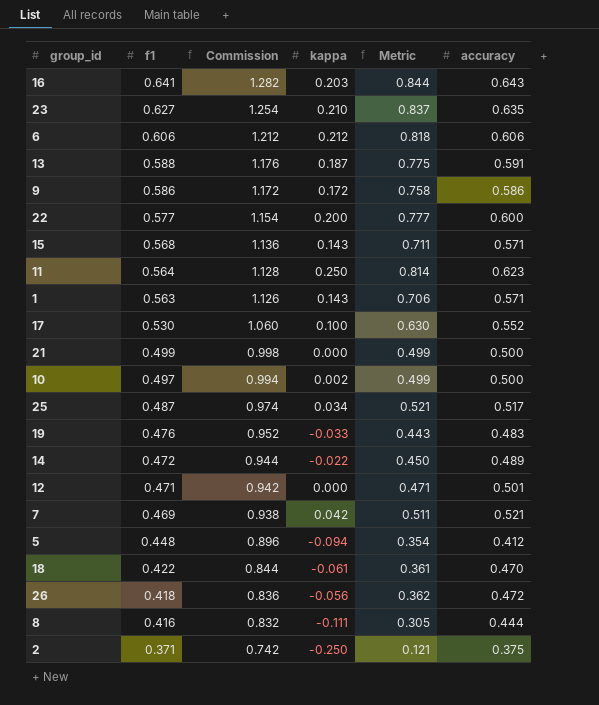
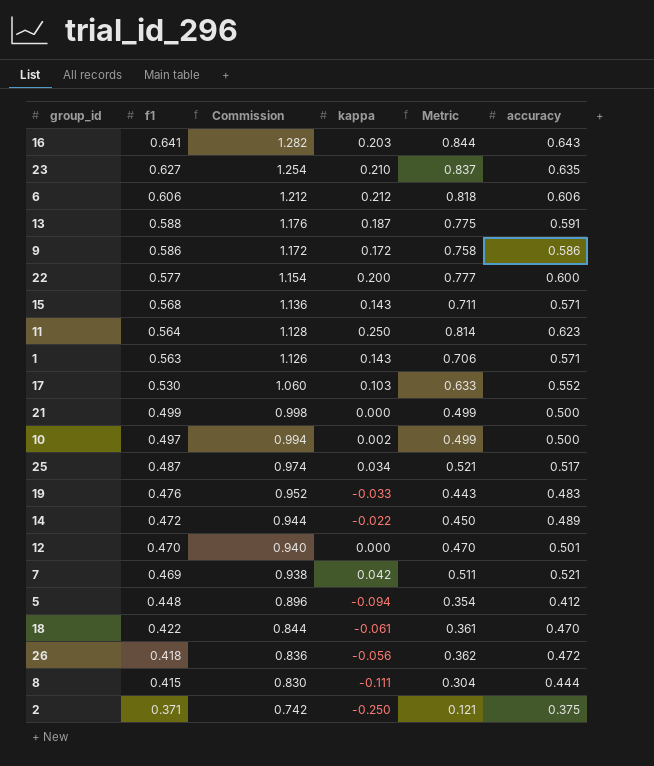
17 | kappa: 0.100 -> 0.103
17 | Metric: 0.630 -> 0.633
12 | f1: 0.471 -> 0.470
12 | Commission: 0.942 -> 0.940
12 | Metric: 0.471 -> 0.470
8 | f1: 0.416 -> 0.415
8 | Commission: 0.832 -> 0.830
8 | Metric: 0.305 -> 0.304

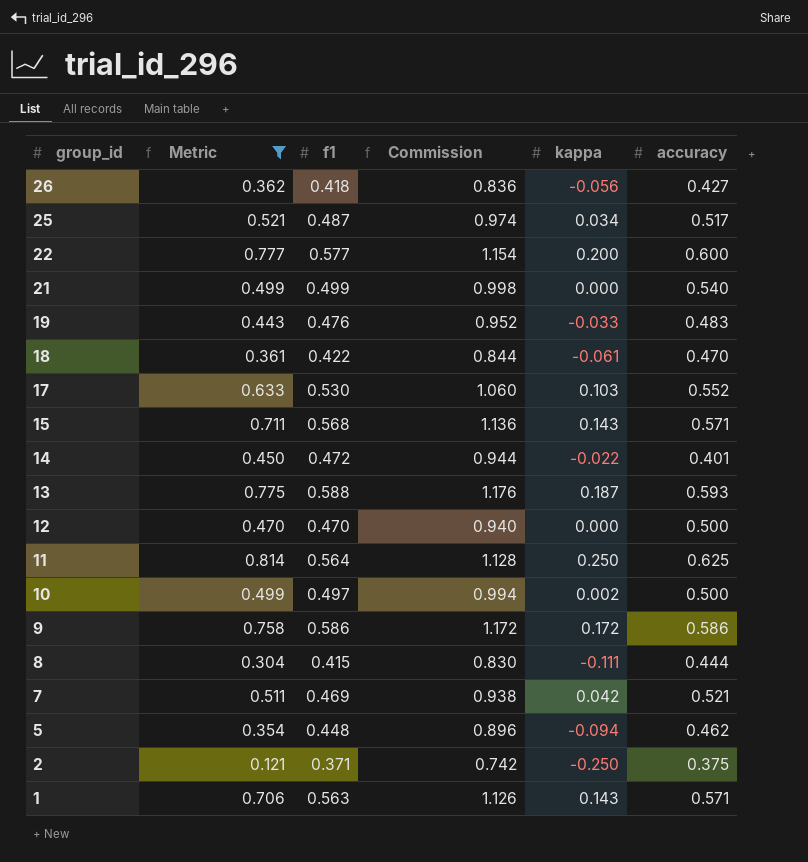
filter: none -> Metric <= 0.814
row order: f1 descending -> group_id descending
column Metric | position: 5 -> 2
26 | accuracy: 0.472 -> 0.427
21 | accuracy: 0.500 -> 0.540
14 | accuracy: 0.489 -> 0.401
13 | accuracy: 0.591 -> 0.593
12 | accuracy: 0.501 -> 0.500
11 | accuracy: 0.623 -> 0.625
5 | accuracy: 0.412 -> 0.462

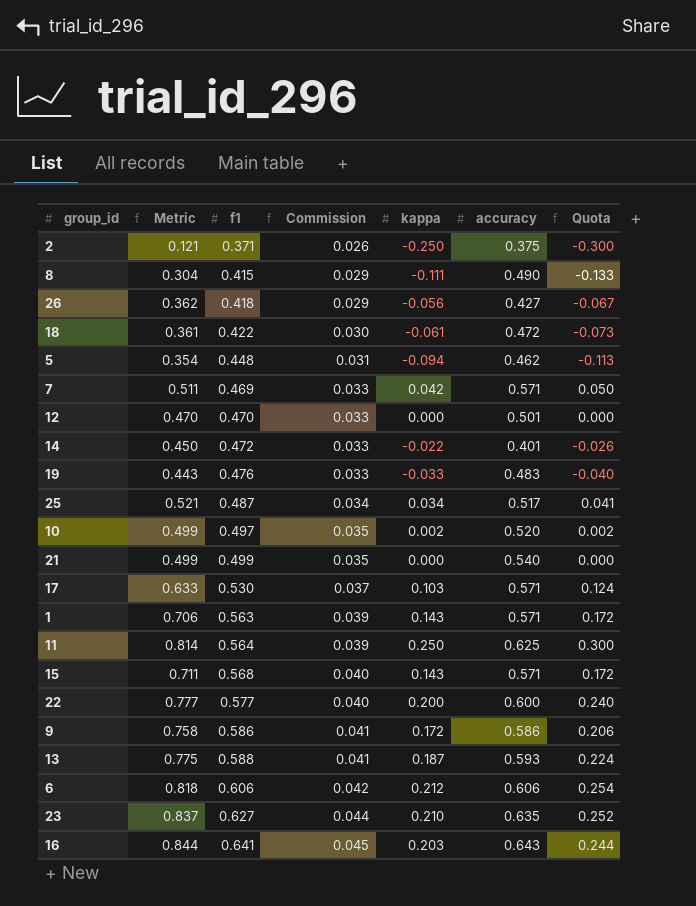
filter: Metric <= 0.814 -> none
row order: group_id descending -> f1 ascending
column Commission | formula: [f1] * 2 -> [f1] * 0.07
column Quota | formula: none -> [kappa] * 1.2
8 | accuracy: 0.444 -> 0.490
18 | accuracy: 0.470 -> 0.472
7 | accuracy: 0.521 -> 0.571
12 | accuracy: 0.500 -> 0.501
10 | accuracy: 0.500 -> 0.520
17 | accuracy: 0.552 -> 0.571

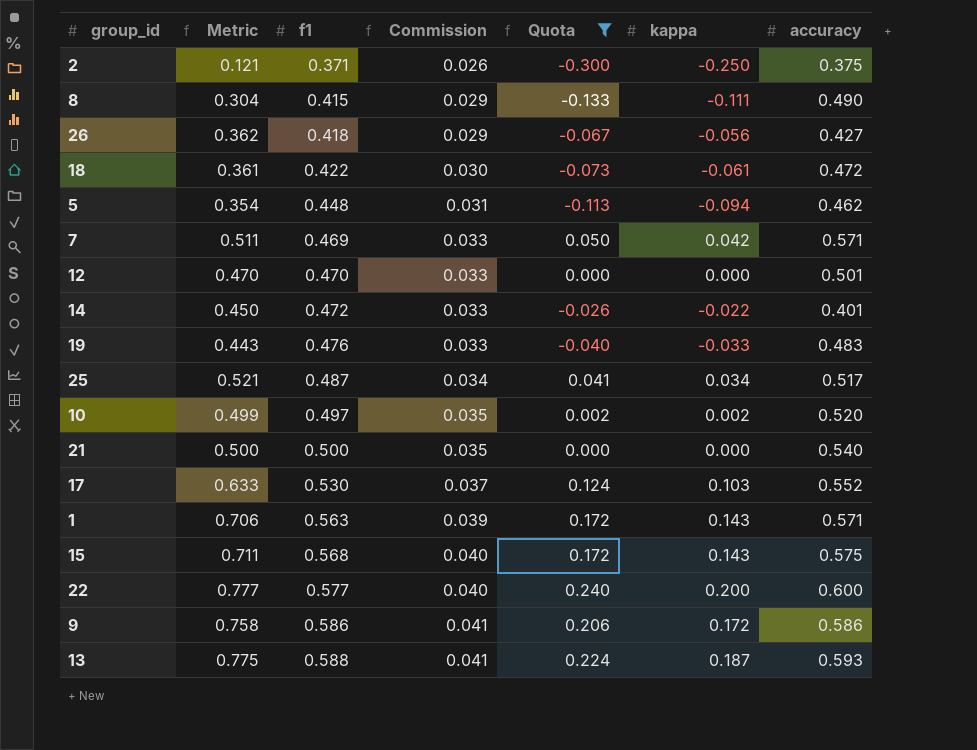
filter: none -> Quota <= 0.240
column Quota | position: 7 -> 5
21 | Metric: 0.499 -> 0.500
21 | f1: 0.499 -> 0.500
17 | accuracy: 0.571 -> 0.552
15 | accuracy: 0.571 -> 0.575

